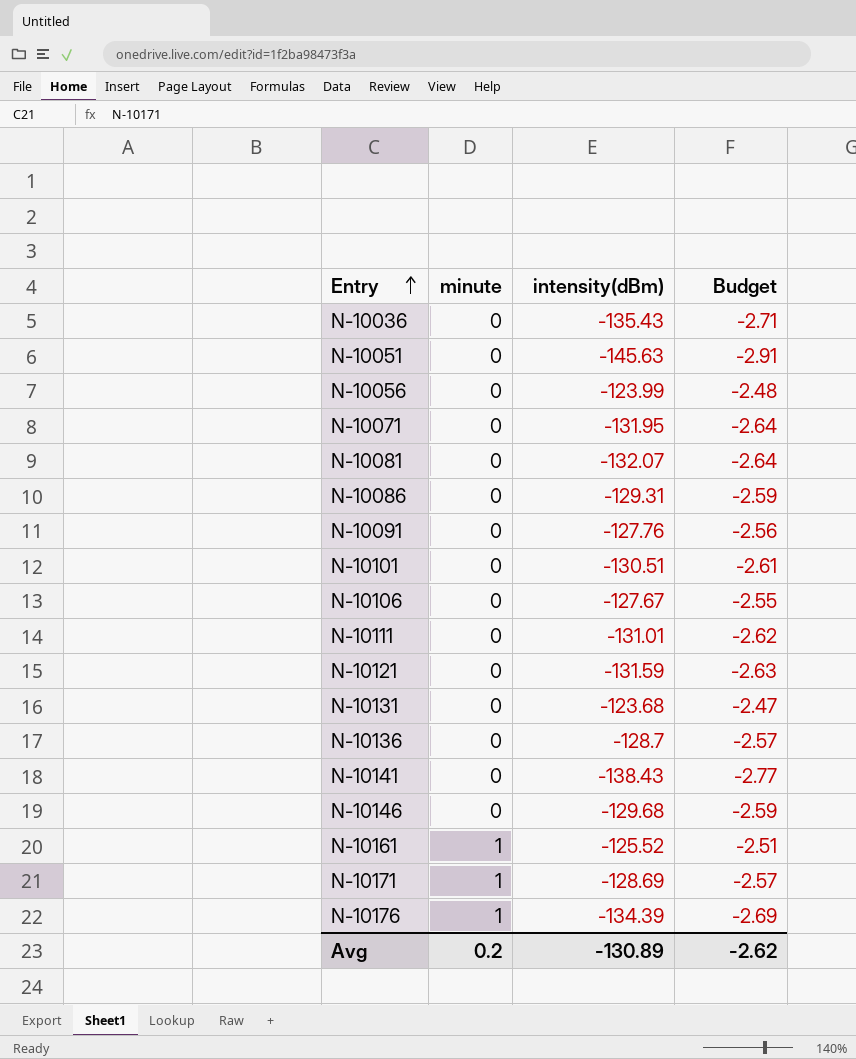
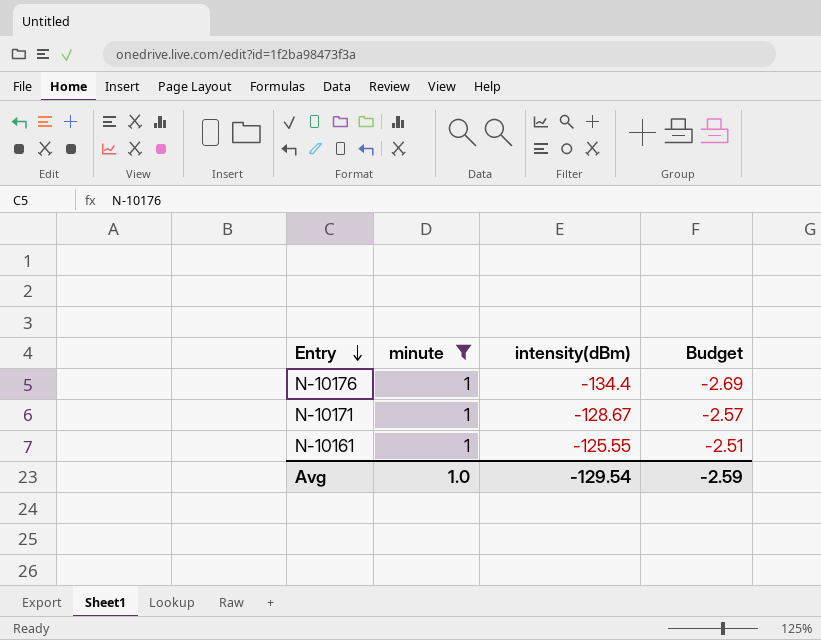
filter: none -> minute = 1
row order: Entry ascending -> Entry descending
N-10176 | intensity(dBm): -134.39 -> -134.4
N-10171 | intensity(dBm): -128.69 -> -128.67
N-10161 | intensity(dBm): -125.52 -> -125.55
Avg | minute: 0.2 -> 1.0
Avg | intensity(dBm): -130.89 -> -129.54
Avg | Budget: -2.62 -> -2.59

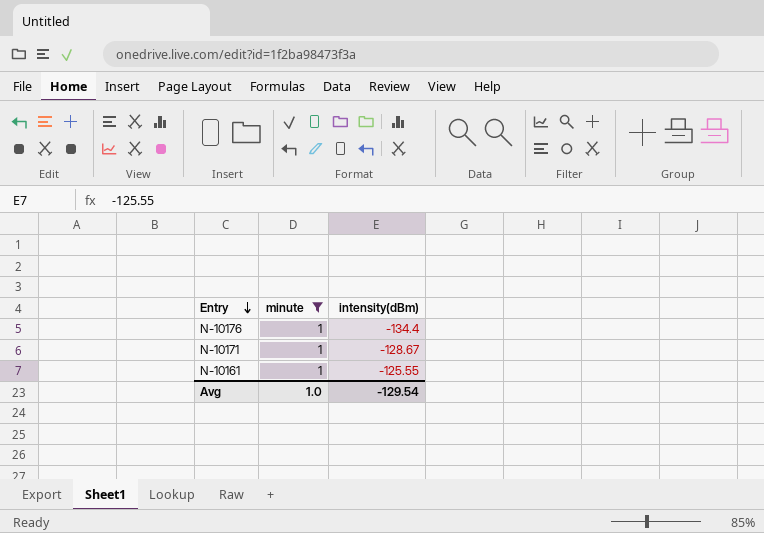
column Budget | formula: [intensity(dBm)] * 0.02 -> none

